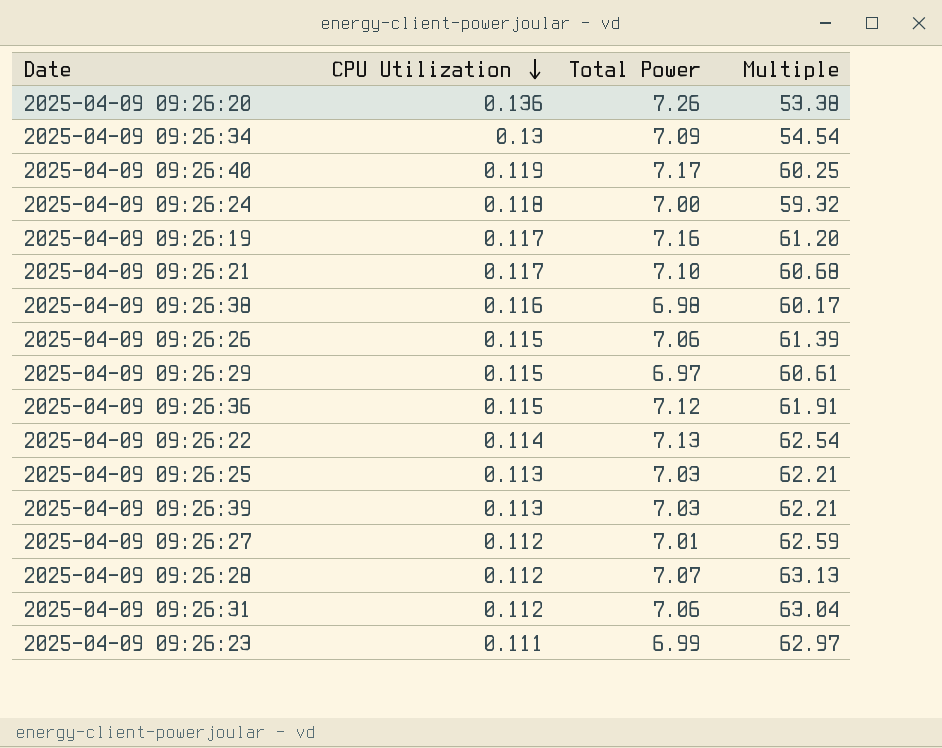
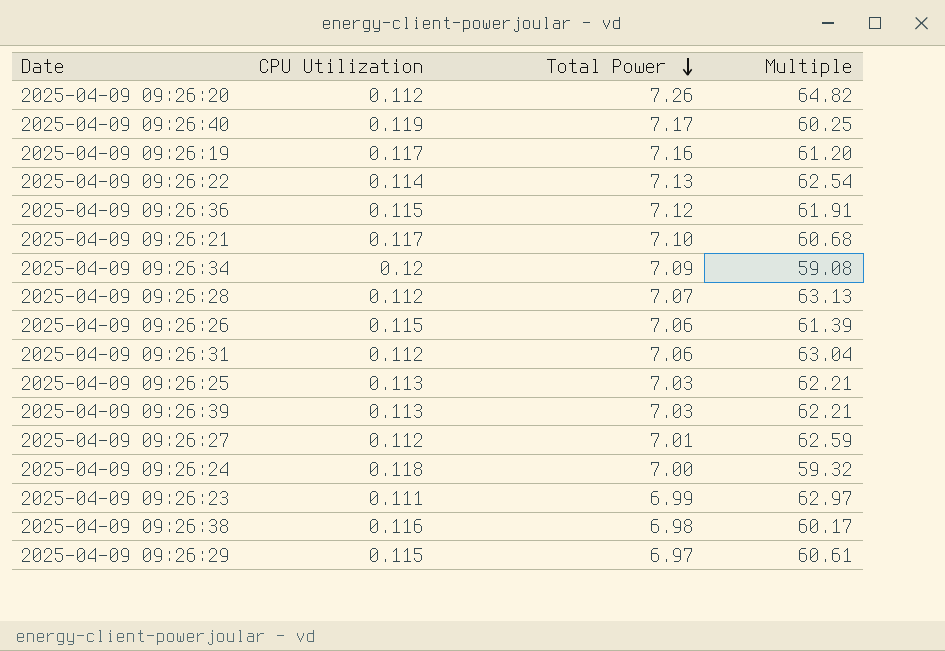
row order: CPU Utilization descending -> Total Power descending
2025-04-09 09:26:20 | CPU Utilization: 0.136 -> 0.112
2025-04-09 09:26:20 | Multiple: 53.38 -> 64.82
2025-04-09 09:26:34 | CPU Utilization: 0.13 -> 0.12
2025-04-09 09:26:34 | Multiple: 54.54 -> 59.08

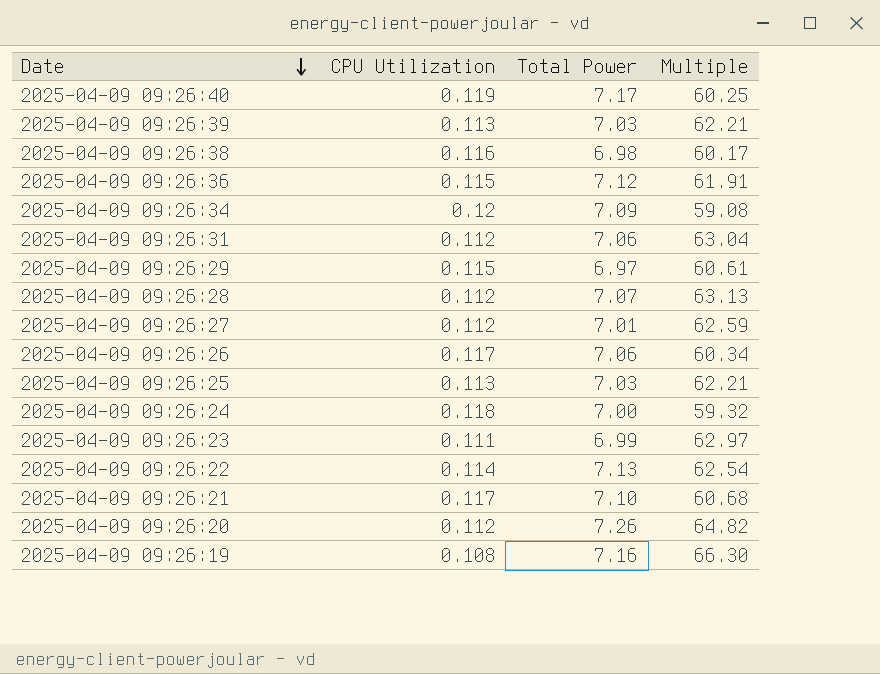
row order: Total Power descending -> Date descending
2025-04-09 09:26:26 | CPU Utilization: 0.115 -> 0.117
2025-04-09 09:26:26 | Multiple: 61.39 -> 60.34
2025-04-09 09:26:19 | CPU Utilization: 0.117 -> 0.108
2025-04-09 09:26:19 | Multiple: 61.20 -> 66.30

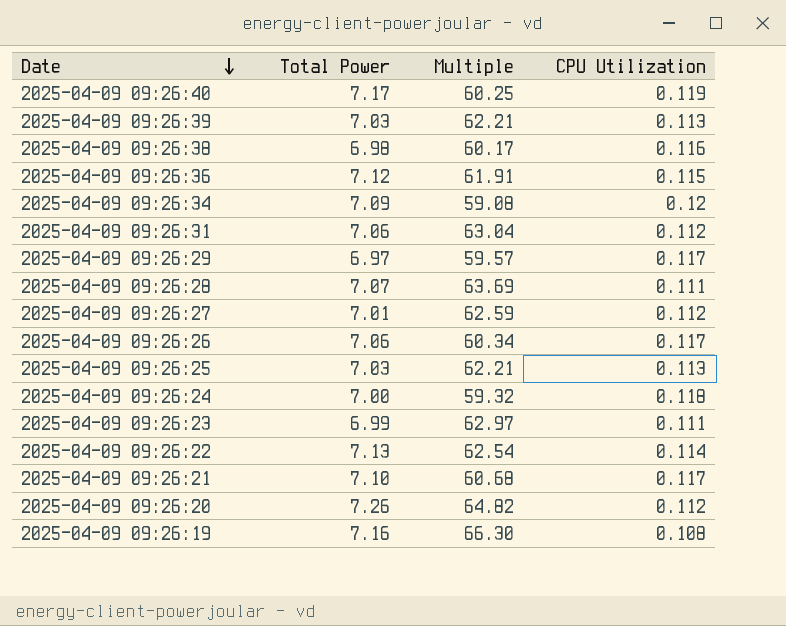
column CPU Utilization | position: 2 -> 4
2025-04-09 09:26:29 | Multiple: 60.61 -> 59.57
2025-04-09 09:26:29 | CPU Utilization: 0.115 -> 0.117
2025-04-09 09:26:28 | Multiple: 63.13 -> 63.69
2025-04-09 09:26:28 | CPU Utilization: 0.112 -> 0.111

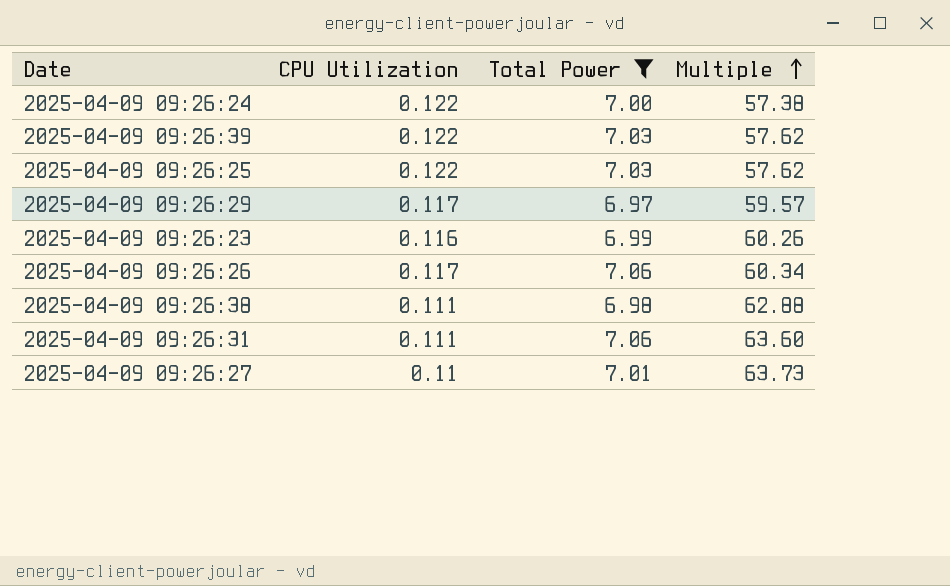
filter: none -> Total Power <= 7.06
row order: Date descending -> Multiple ascending
column CPU Utilization | position: 4 -> 2
2025-04-09 09:26:24 | CPU Utilization: 0.118 -> 0.122
2025-04-09 09:26:24 | Multiple: 59.32 -> 57.38
2025-04-09 09:26:39 | CPU Utilization: 0.113 -> 0.122
2025-04-09 09:26:39 | Multiple: 62.21 -> 57.62
2025-04-09 09:26:25 | CPU Utilization: 0.113 -> 0.122
2025-04-09 09:26:25 | Multiple: 62.21 -> 57.62
2025-04-09 09:26:23 | CPU Utilization: 0.111 -> 0.116
2025-04-09 09:26:23 | Multiple: 62.97 -> 60.26
2025-04-09 09:26:38 | CPU Utilization: 0.116 -> 0.111
2025-04-09 09:26:38 | Multiple: 60.17 -> 62.88
2025-04-09 09:26:31 | CPU Utilization: 0.112 -> 0.111
2025-04-09 09:26:31 | Multiple: 63.04 -> 63.60
2025-04-09 09:26:27 | CPU Utilization: 0.112 -> 0.11
2025-04-09 09:26:27 | Multiple: 62.59 -> 63.73

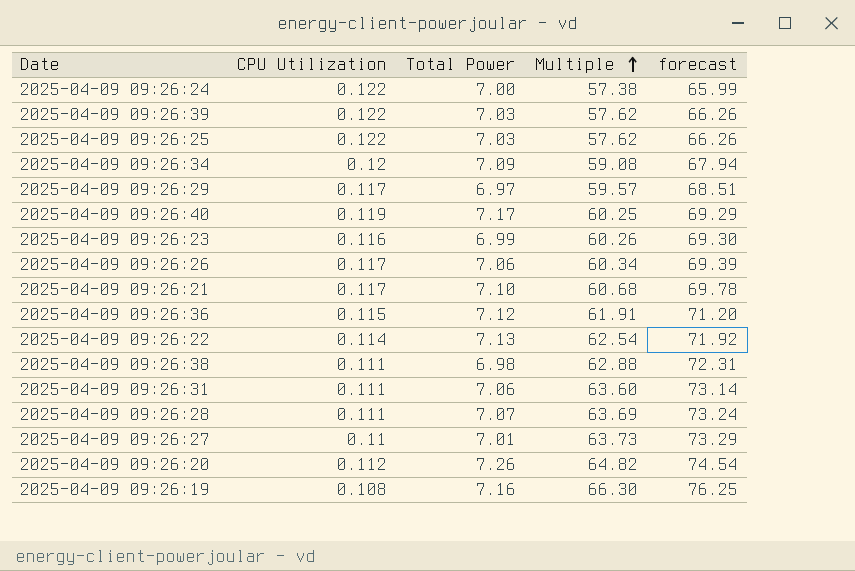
filter: Total Power <= 7.06 -> none
column forecast | formula: none -> [Multiple] * 1.15

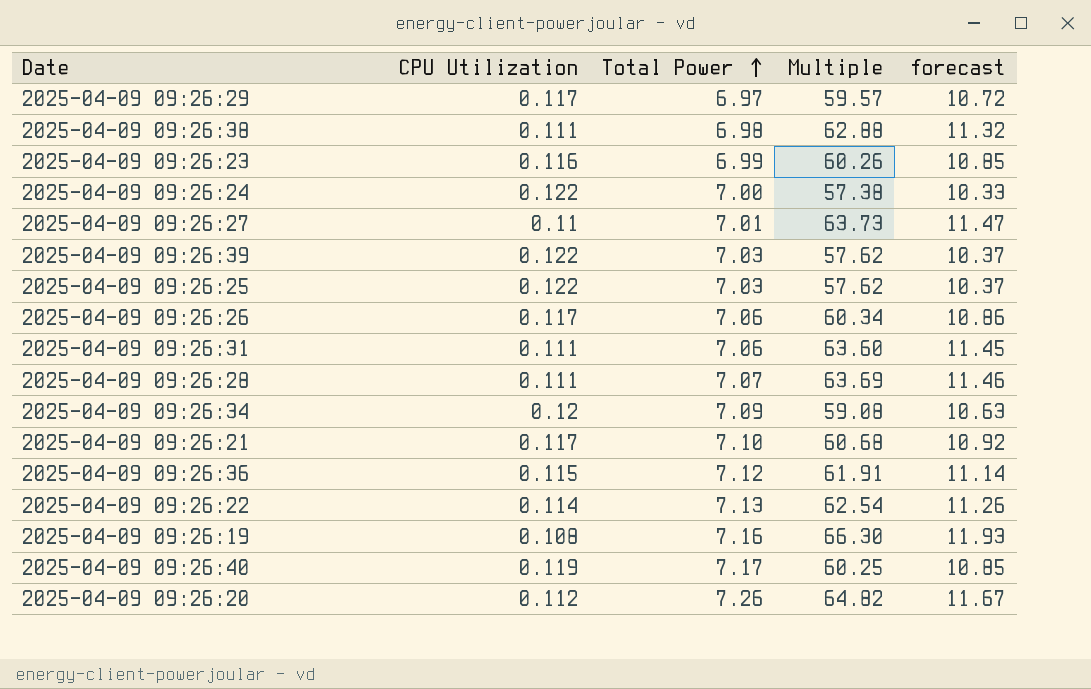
row order: Multiple ascending -> Total Power ascending
column forecast | formula: [Multiple] * 1.15 -> [Multiple] * 0.18

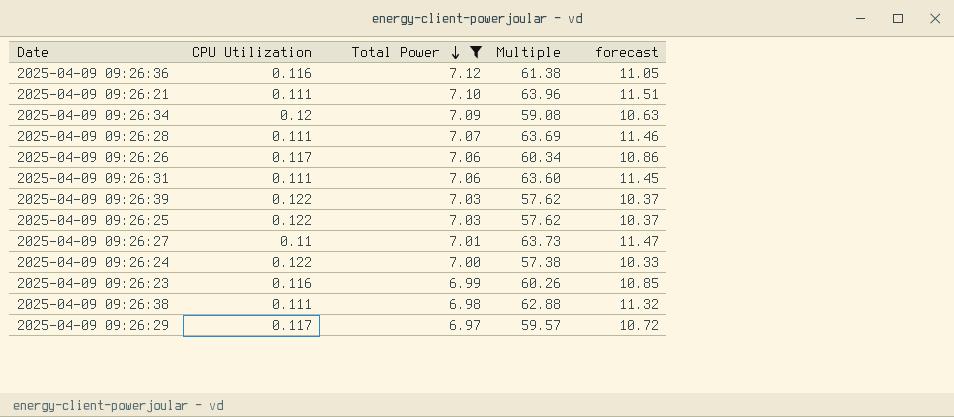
filter: none -> Total Power <= 7.12
row order: Total Power ascending -> Total Power descending
2025-04-09 09:26:36 | CPU Utilization: 0.115 -> 0.116
2025-04-09 09:26:36 | Multiple: 61.91 -> 61.38
2025-04-09 09:26:36 | forecast: 11.14 -> 11.05
2025-04-09 09:26:21 | CPU Utilization: 0.117 -> 0.111
2025-04-09 09:26:21 | Multiple: 60.68 -> 63.96
2025-04-09 09:26:21 | forecast: 10.92 -> 11.51

